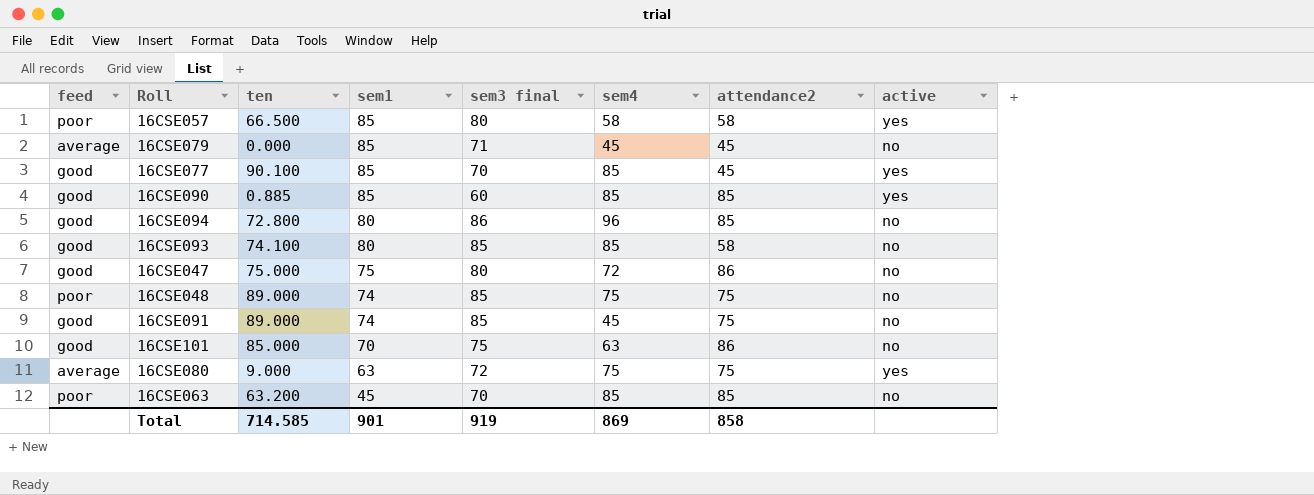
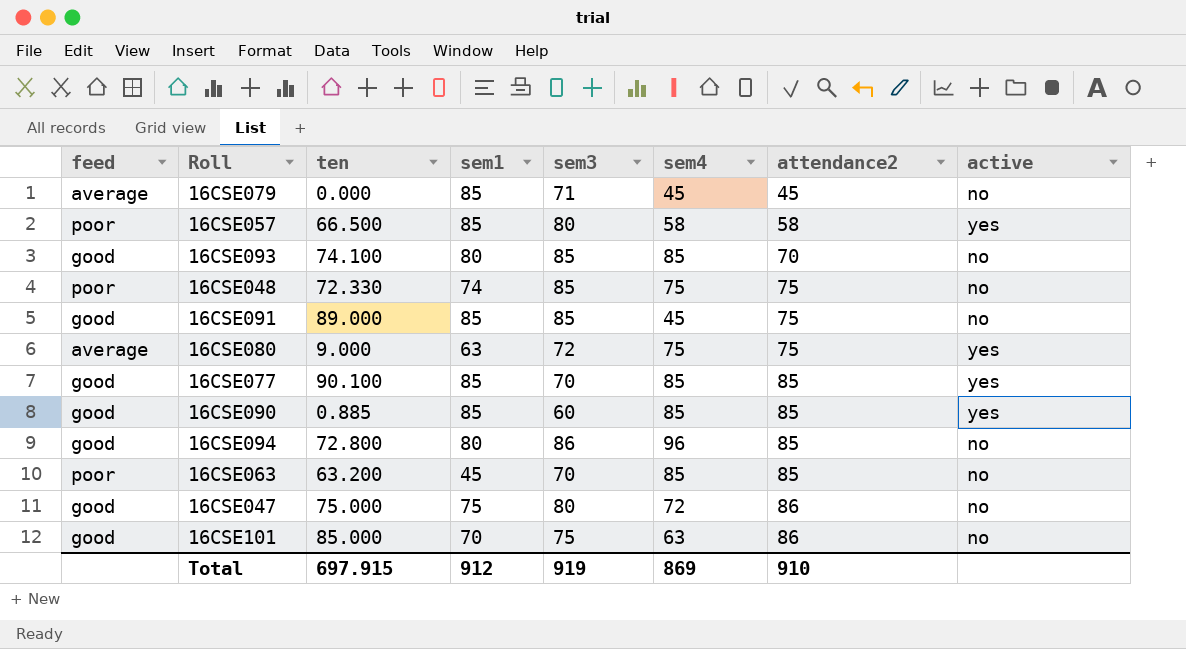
row order: sem1 descending -> attendance2 ascending
column name: sem3 final -> sem3
16CSE093 | attendance2: 58 -> 70
16CSE048 | ten: 89.000 -> 72.330
16CSE091 | sem1: 74 -> 85
16CSE077 | attendance2: 45 -> 85
Total | ten: 714.585 -> 697.915
Total | sem1: 901 -> 912
Total | attendance2: 858 -> 910

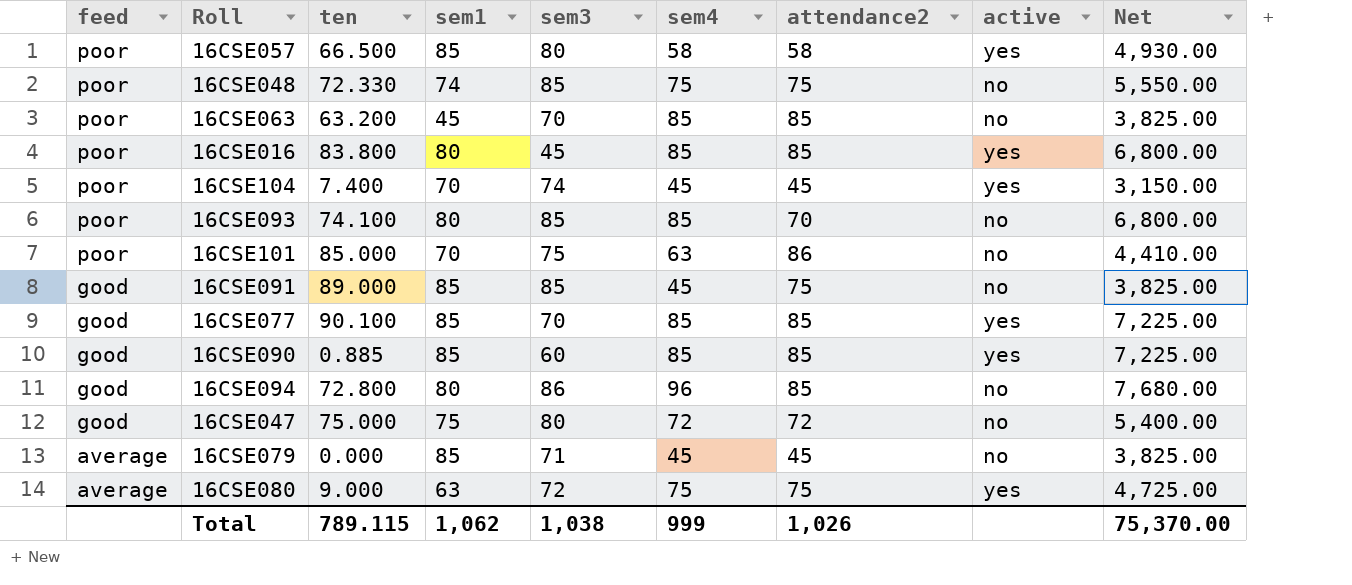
row order: attendance2 ascending -> feed descending
column Net | formula: none -> [sem1] * [sem4]
row 16CSE016: none -> poor | 83.800 | 80 | 45 | 85 | 85 | yes | 6,800.00
row 16CSE104: none -> poor | 7.400 | 70 | 74 | 45 | 45 | yes | 3,150.00
16CSE093 | feed: good -> poor
16CSE101 | feed: good -> poor
16CSE047 | attendance2: 86 -> 72
Total | ten: 697.915 -> 789.115
Total | sem1: 912 -> 1,062
Total | sem3: 919 -> 1,038
Total | sem4: 869 -> 999
Total | attendance2: 910 -> 1,026

